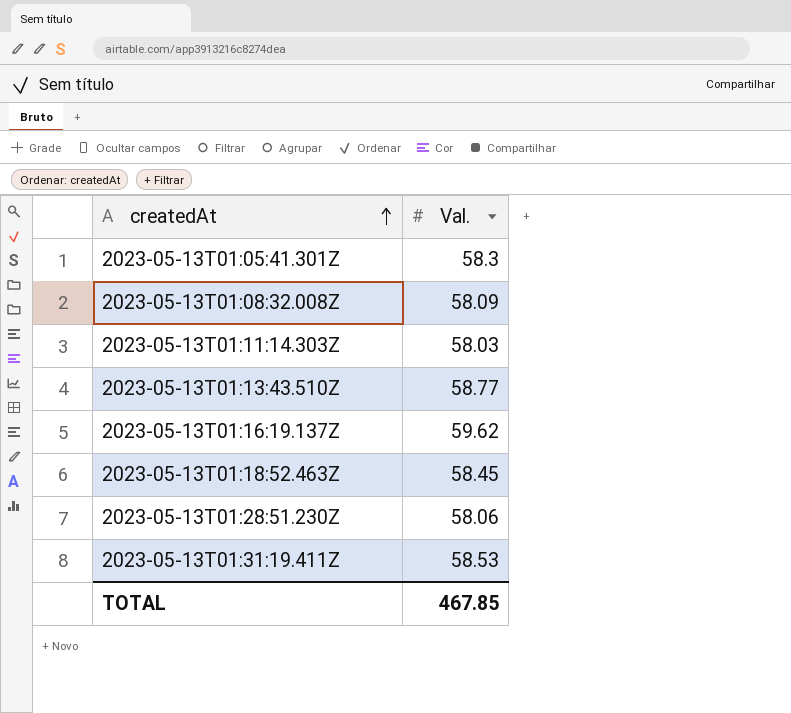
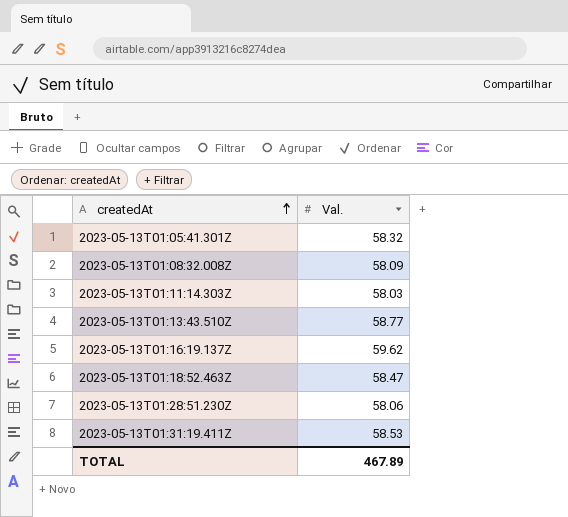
2023-05-13T01:05:41.301Z | Val.: 58.3 -> 58.32
2023-05-13T01:18:52.463Z | Val.: 58.45 -> 58.47
TOTAL | Val.: 467.85 -> 467.89

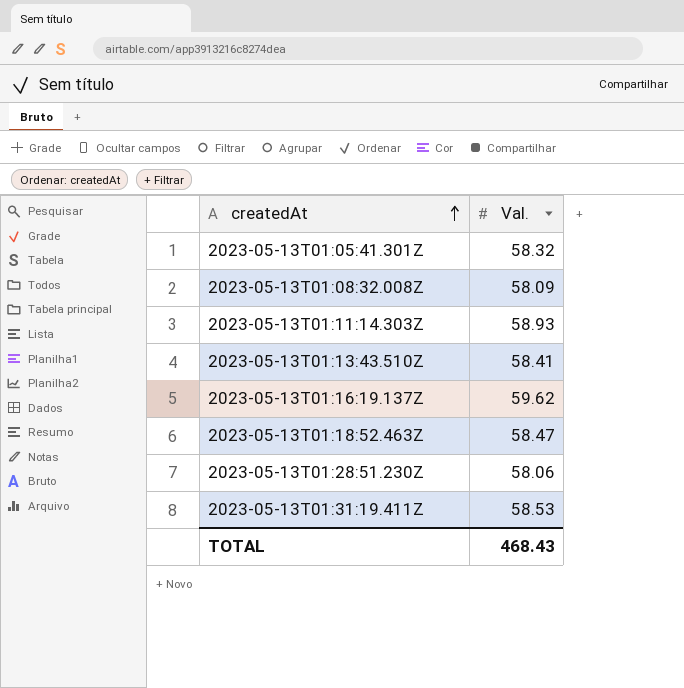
2023-05-13T01:11:14.303Z | Val.: 58.03 -> 58.93
2023-05-13T01:13:43.510Z | Val.: 58.77 -> 58.41
TOTAL | Val.: 467.89 -> 468.43

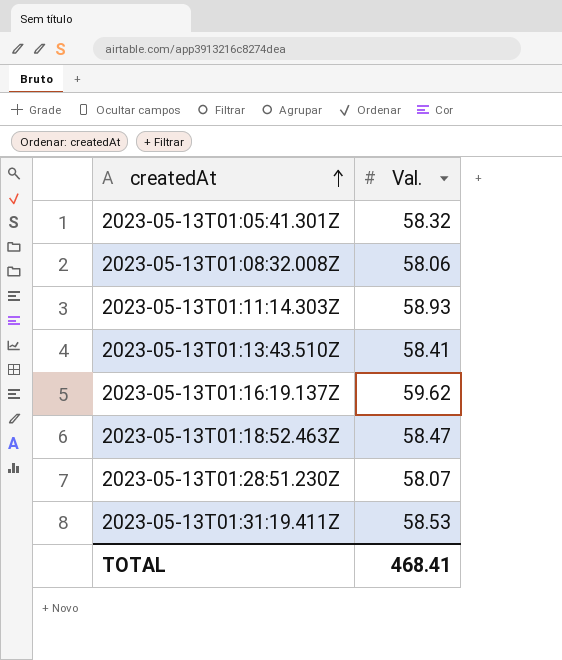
2023-05-13T01:08:32.008Z | Val.: 58.09 -> 58.06
2023-05-13T01:28:51.230Z | Val.: 58.06 -> 58.07
TOTAL | Val.: 468.43 -> 468.41

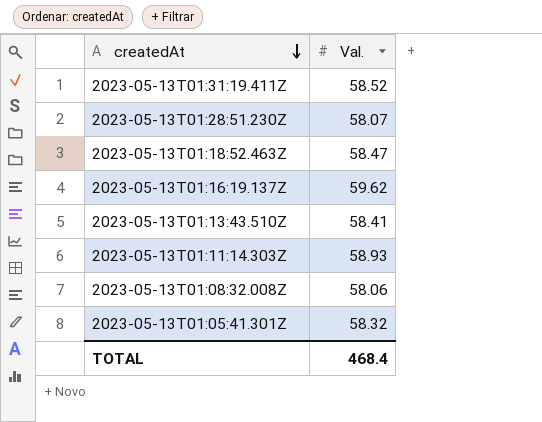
row order: createdAt ascending -> createdAt descending
2023-05-13T01:31:19.411Z | Val.: 58.53 -> 58.52
TOTAL | Val.: 468.41 -> 468.4

